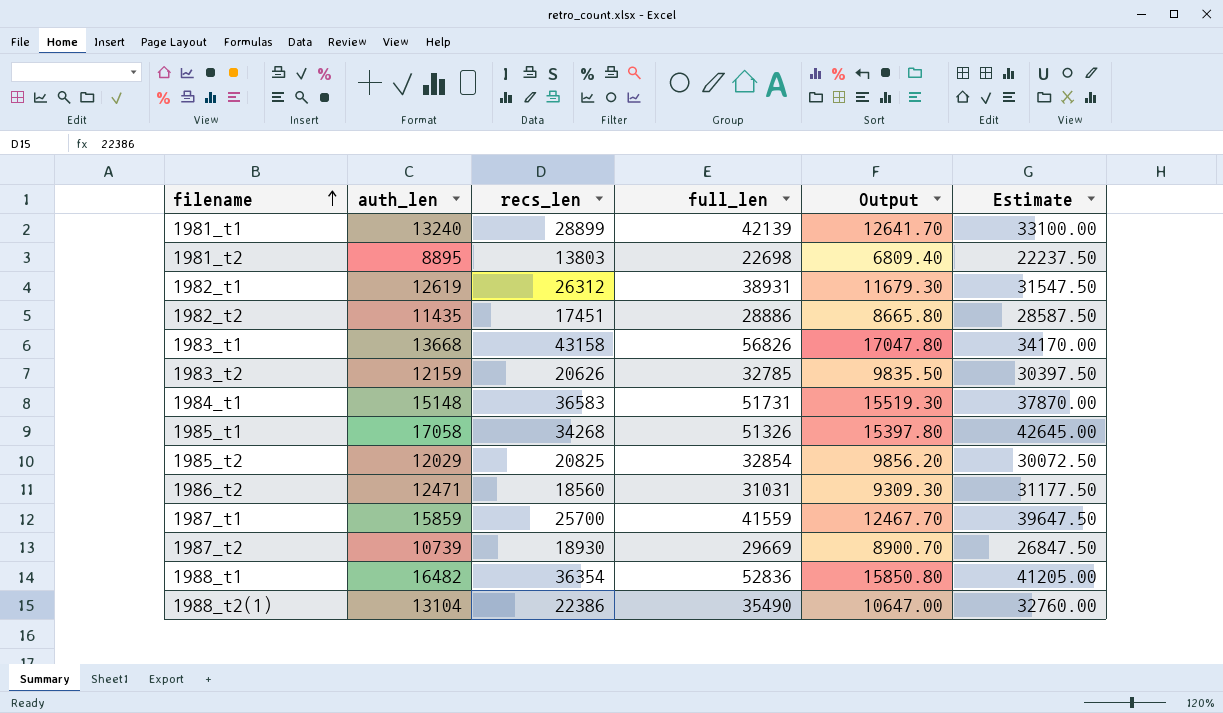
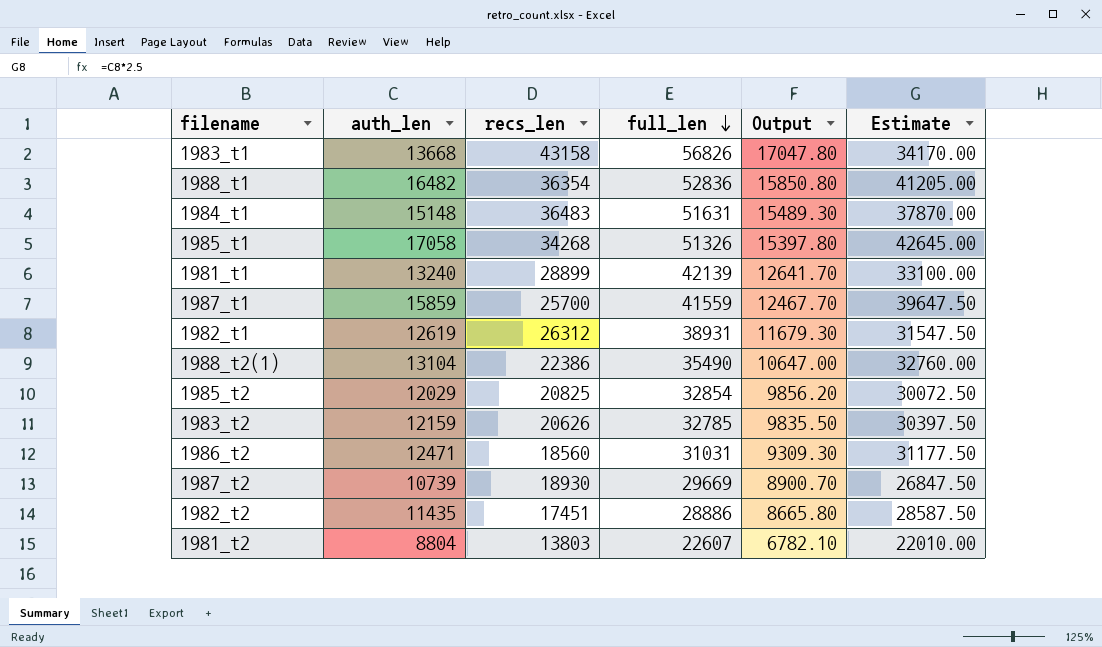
row order: filename ascending -> full_len descending
1984_t1 | recs_len: 36583 -> 36483
1984_t1 | full_len: 51731 -> 51631
1984_t1 | Output: 15519.30 -> 15489.30
1981_t2 | auth_len: 8895 -> 8804
1981_t2 | full_len: 22698 -> 22607
1981_t2 | Output: 6809.40 -> 6782.10
1981_t2 | Estimate: 22237.50 -> 22010.00

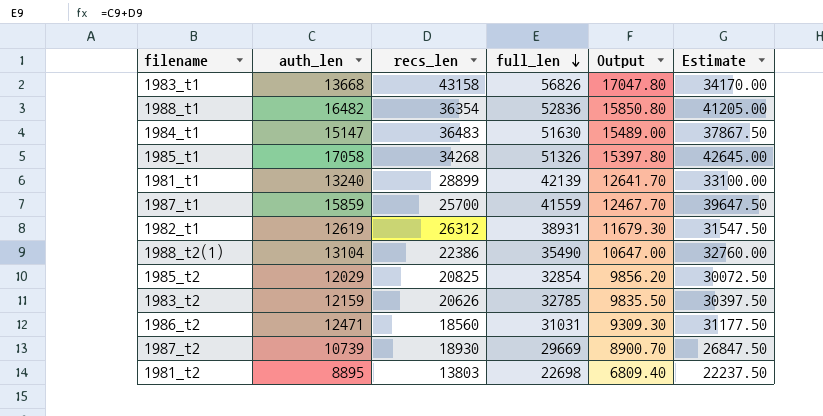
row 1982_t2: 11435 | 17451 | 28886 | 8665.80 | 28587.50 -> none
1984_t1 | auth_len: 15148 -> 15147
1984_t1 | full_len: 51631 -> 51630
1984_t1 | Output: 15489.30 -> 15489.00
1984_t1 | Estimate: 37870.00 -> 37867.50
1981_t2 | auth_len: 8804 -> 8895
1981_t2 | full_len: 22607 -> 22698
1981_t2 | Output: 6782.10 -> 6809.40
1981_t2 | Estimate: 22010.00 -> 22237.50

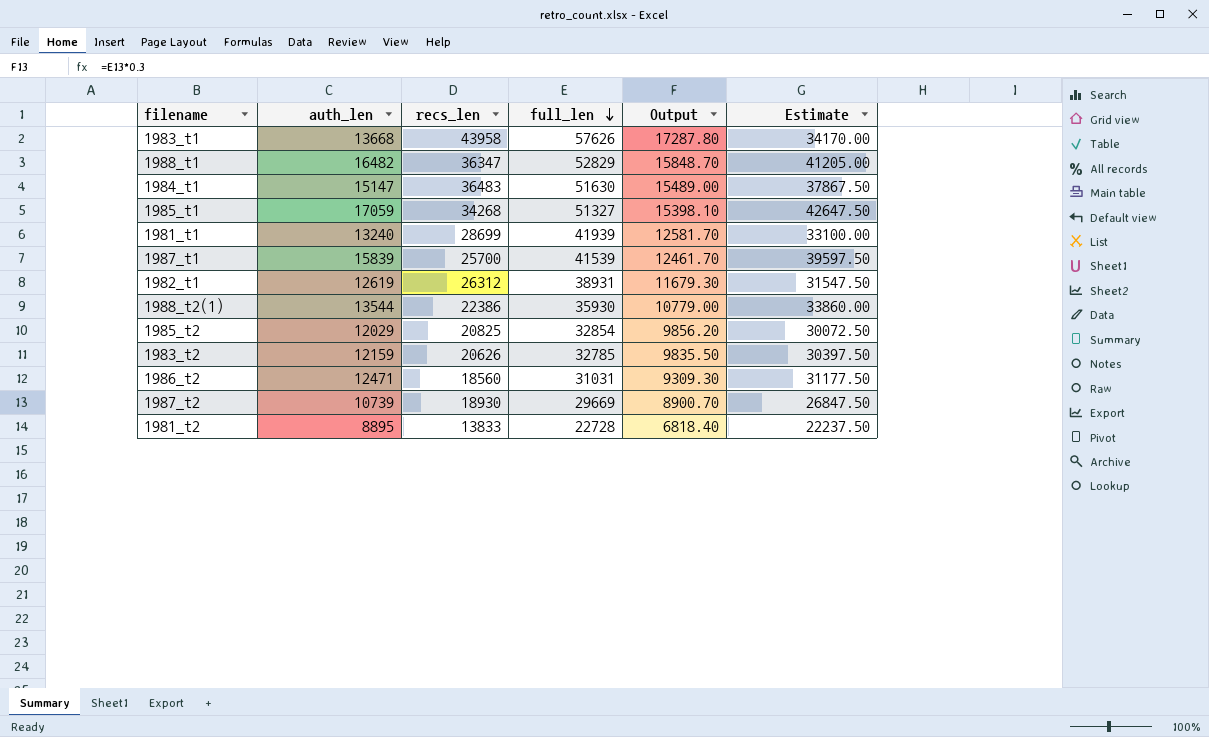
1983_t1 | recs_len: 43158 -> 43958
1983_t1 | full_len: 56826 -> 57626
1983_t1 | Output: 17047.80 -> 17287.80
1988_t1 | recs_len: 36354 -> 36347
1988_t1 | full_len: 52836 -> 52829
1988_t1 | Output: 15850.80 -> 15848.70
1985_t1 | auth_len: 17058 -> 17059
1985_t1 | full_len: 51326 -> 51327
1985_t1 | Output: 15397.80 -> 15398.10
1985_t1 | Estimate: 42645.00 -> 42647.50
1981_t1 | recs_len: 28899 -> 28699
1981_t1 | full_len: 42139 -> 41939
1981_t1 | Output: 12641.70 -> 12581.70
1987_t1 | auth_len: 15859 -> 15839
1987_t1 | full_len: 41559 -> 41539
1987_t1 | Output: 12467.70 -> 12461.70
1987_t1 | Estimate: 39647.50 -> 39597.50
1988_t2(1) | auth_len: 13104 -> 13544
1988_t2(1) | full_len: 35490 -> 35930
1988_t2(1) | Output: 10647.00 -> 10779.00
1988_t2(1) | Estimate: 32760.00 -> 33860.00
1981_t2 | recs_len: 13803 -> 13833
1981_t2 | full_len: 22698 -> 22728
1981_t2 | Output: 6809.40 -> 6818.40

